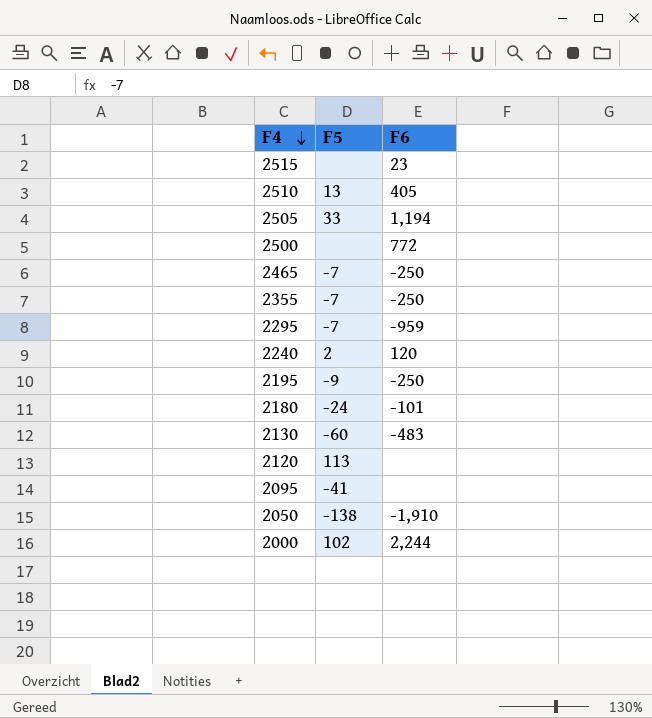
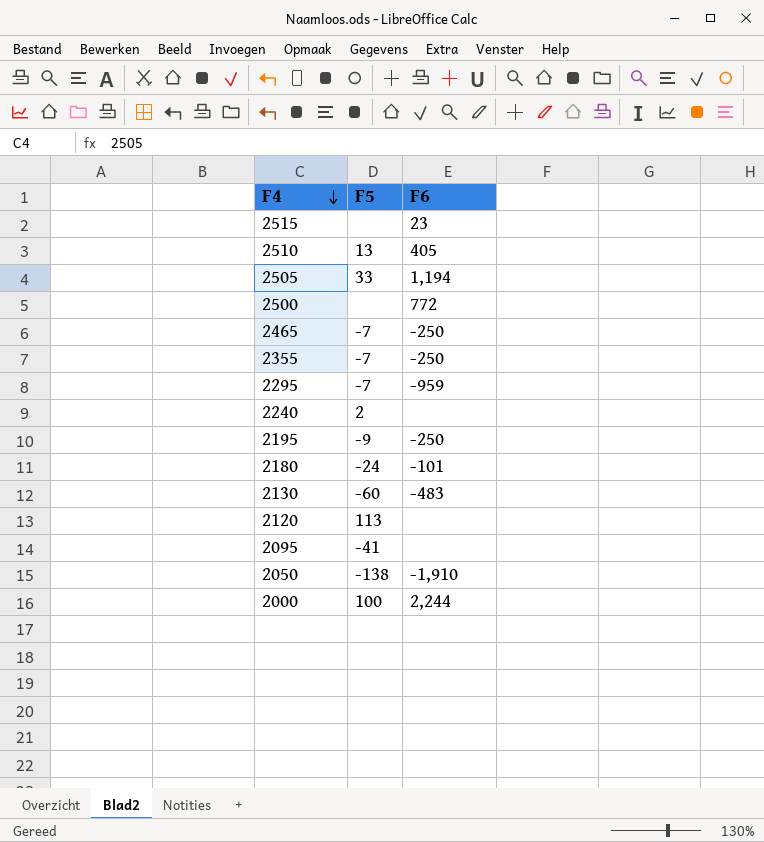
2240 | F6: 120 -> none
2000 | F5: 102 -> 100

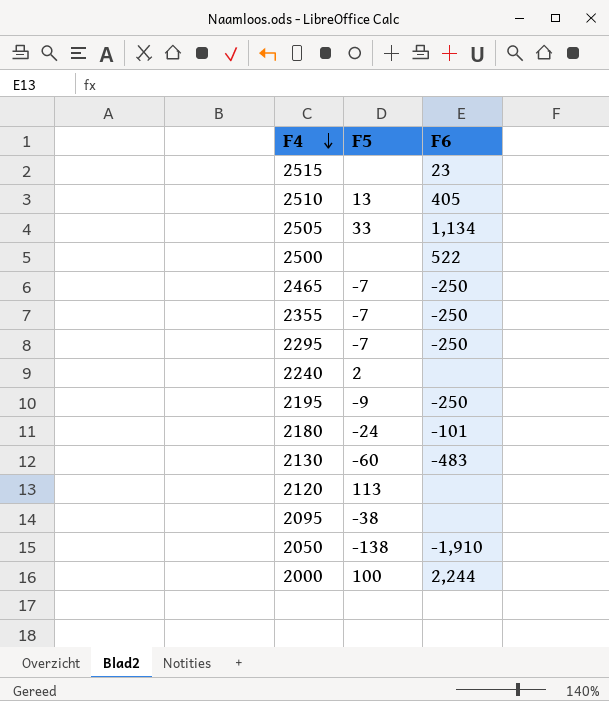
2505 | F6: 1,194 -> 1,134
2500 | F6: 772 -> 522
2295 | F6: -959 -> -250
2095 | F5: -41 -> -38

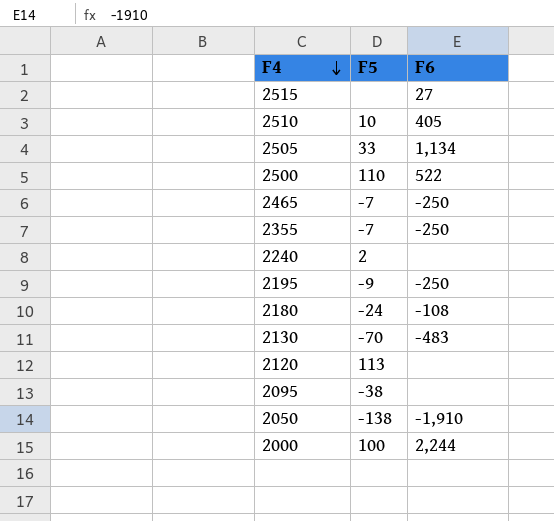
row 2295: -7 | -250 -> none
2515 | F6: 23 -> 27
2510 | F5: 13 -> 10
2500 | F5: none -> 110
2180 | F6: -101 -> -108
2130 | F5: -60 -> -70

